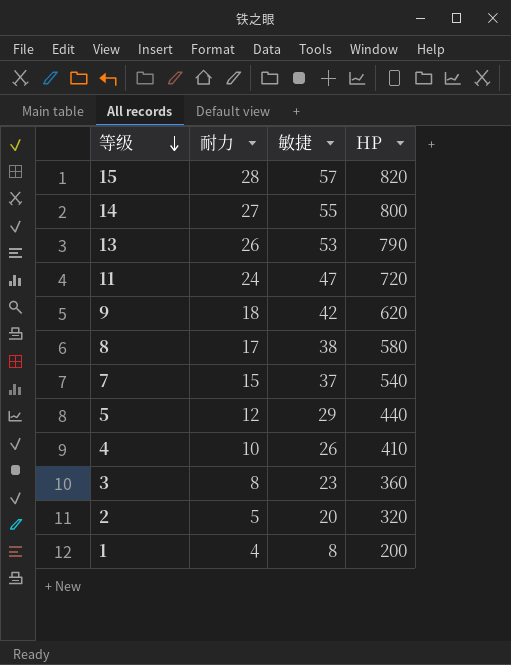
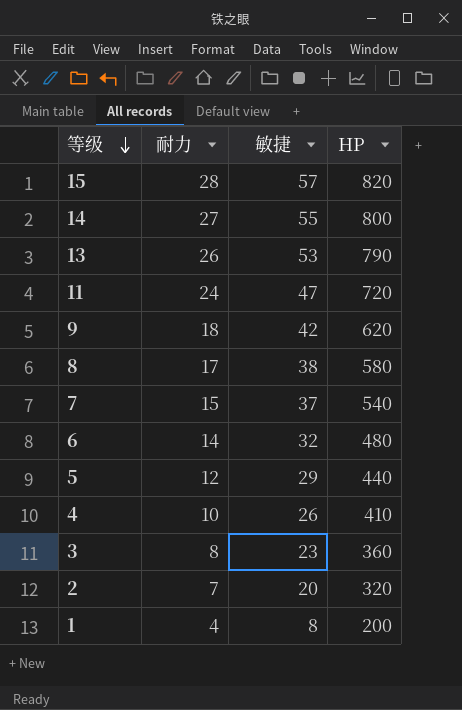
row 6: none -> 14 | 32 | 480
2 | 耐力: 5 -> 7

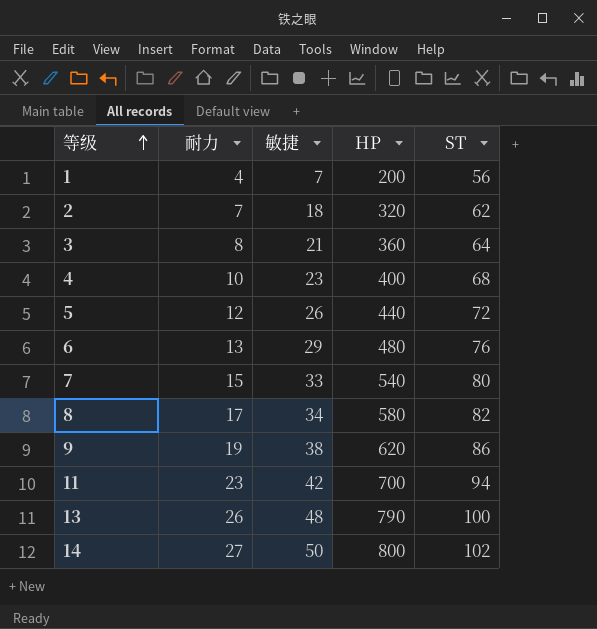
row order: 等级 descending -> 等级 ascending
column ST | position: none -> 5
row 15: 28 | 57 | 820 -> none
1 | 敏捷: 8 -> 7
2 | 敏捷: 20 -> 18
3 | 敏捷: 23 -> 21
4 | 敏捷: 26 -> 23
4 | HP: 410 -> 400
5 | 敏捷: 29 -> 26
6 | 耐力: 14 -> 13
6 | 敏捷: 32 -> 29
7 | 敏捷: 37 -> 33
8 | 敏捷: 38 -> 34
9 | 耐力: 18 -> 19
9 | 敏捷: 42 -> 38
11 | 耐力: 24 -> 23
11 | 敏捷: 47 -> 42
11 | HP: 720 -> 700
13 | 敏捷: 53 -> 48
14 | 敏捷: 55 -> 50

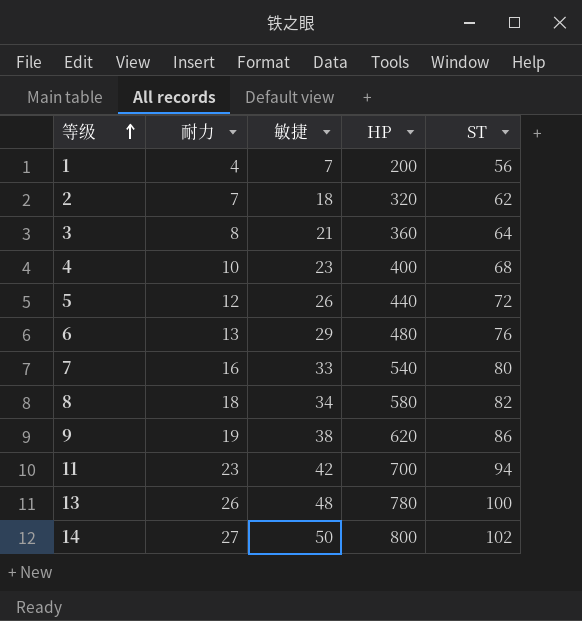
7 | 耐力: 15 -> 16
8 | 耐力: 17 -> 18
13 | HP: 790 -> 780

